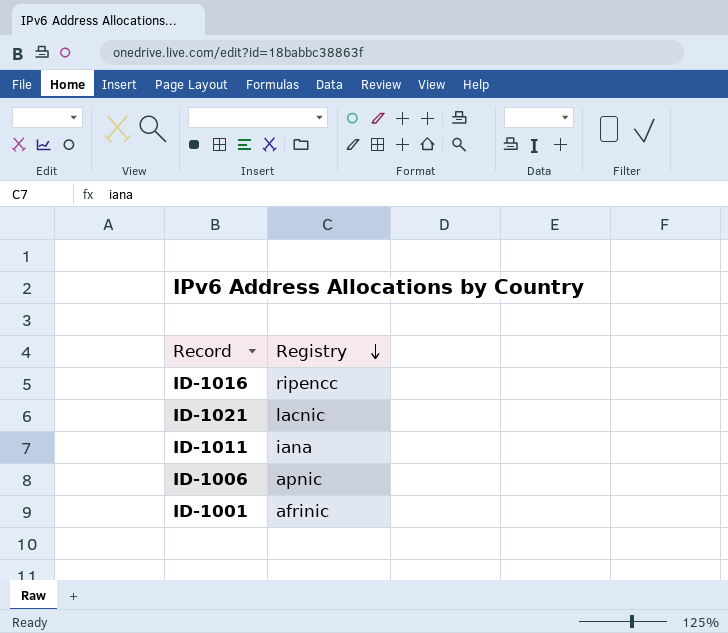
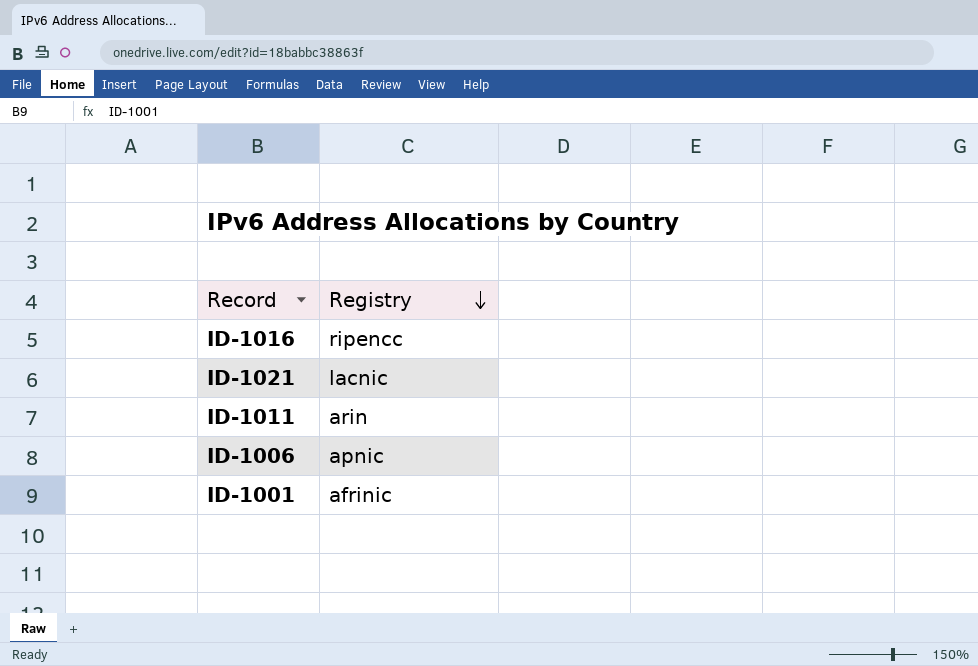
ID-1011 | Registry: iana -> arin

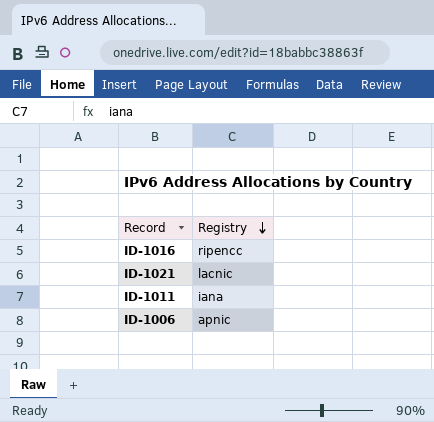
row ID-1001: afrinic -> none
ID-1011 | Registry: arin -> iana

